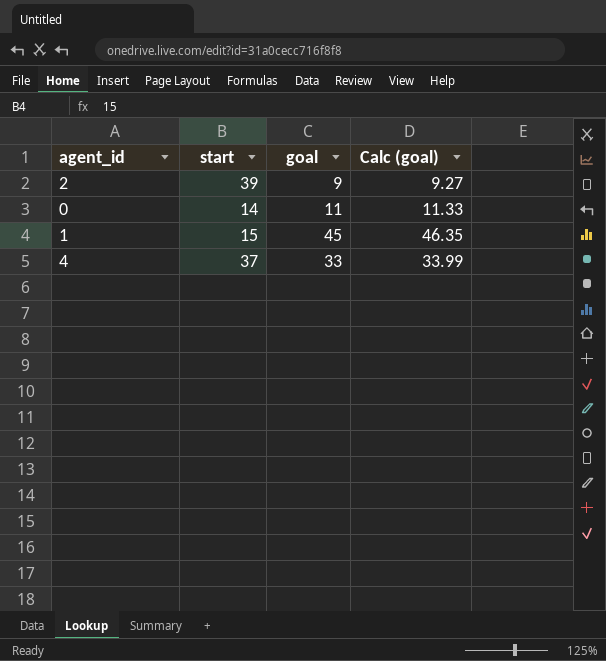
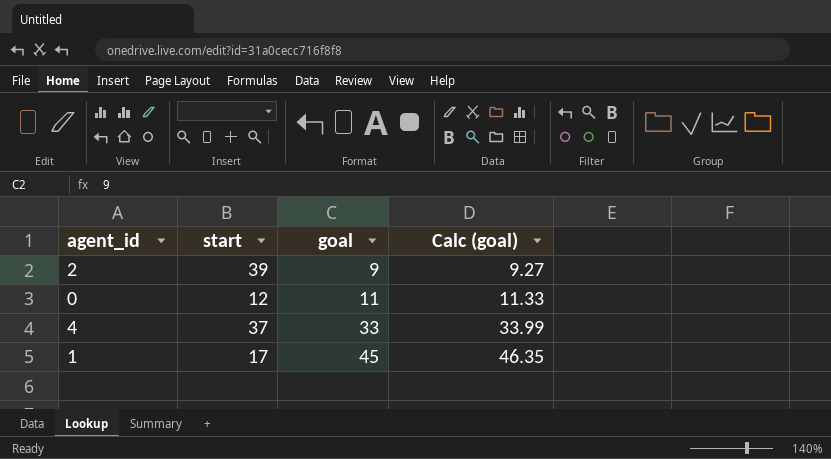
row order: none -> goal ascending
0 | start: 14 -> 12
1 | start: 15 -> 17

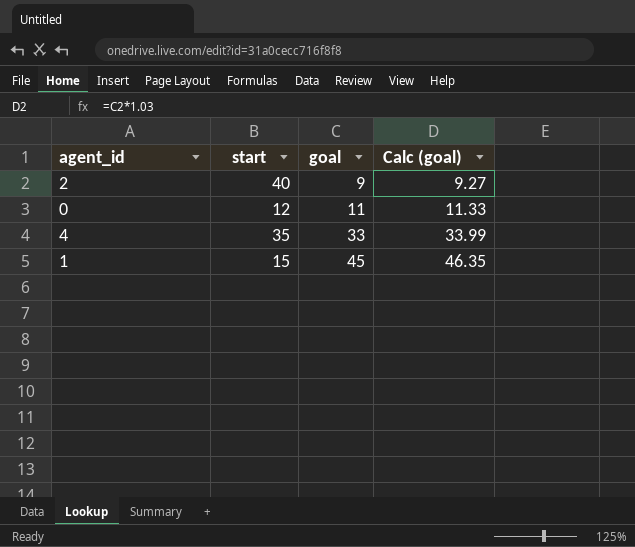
2 | start: 39 -> 40
4 | start: 37 -> 35
1 | start: 17 -> 15

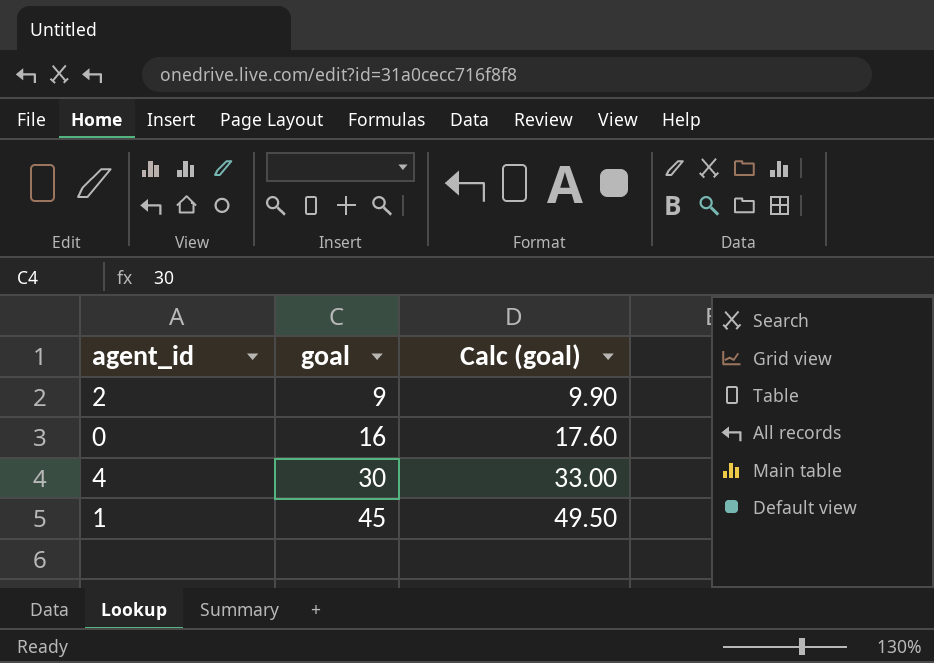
column start | position: 2 -> none
column Calc (goal) | formula: [goal] * 1.03 -> [goal] * 1.1
0 | goal: 11 -> 16
4 | goal: 33 -> 30

